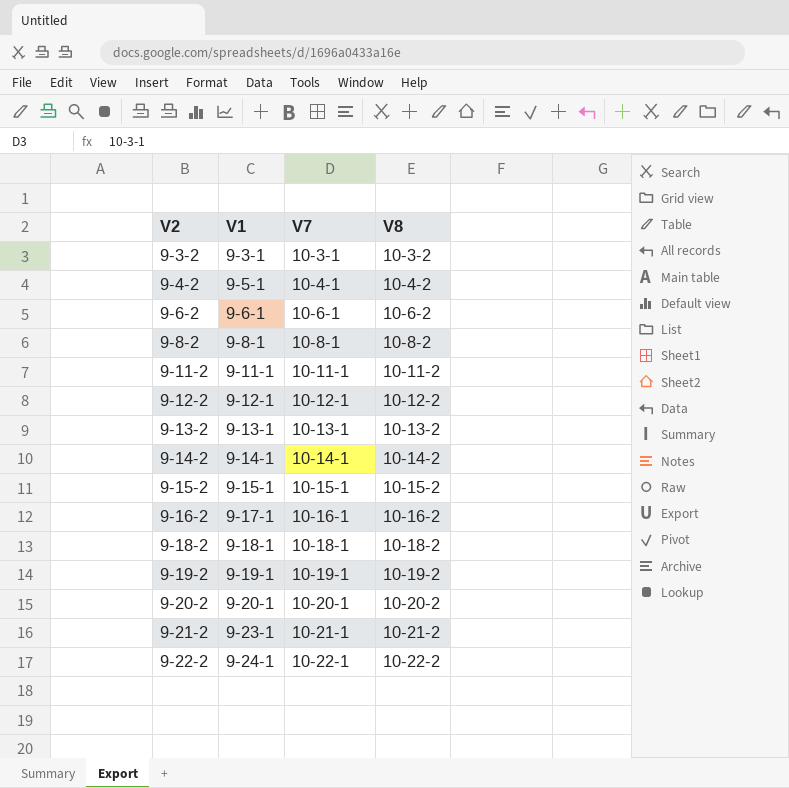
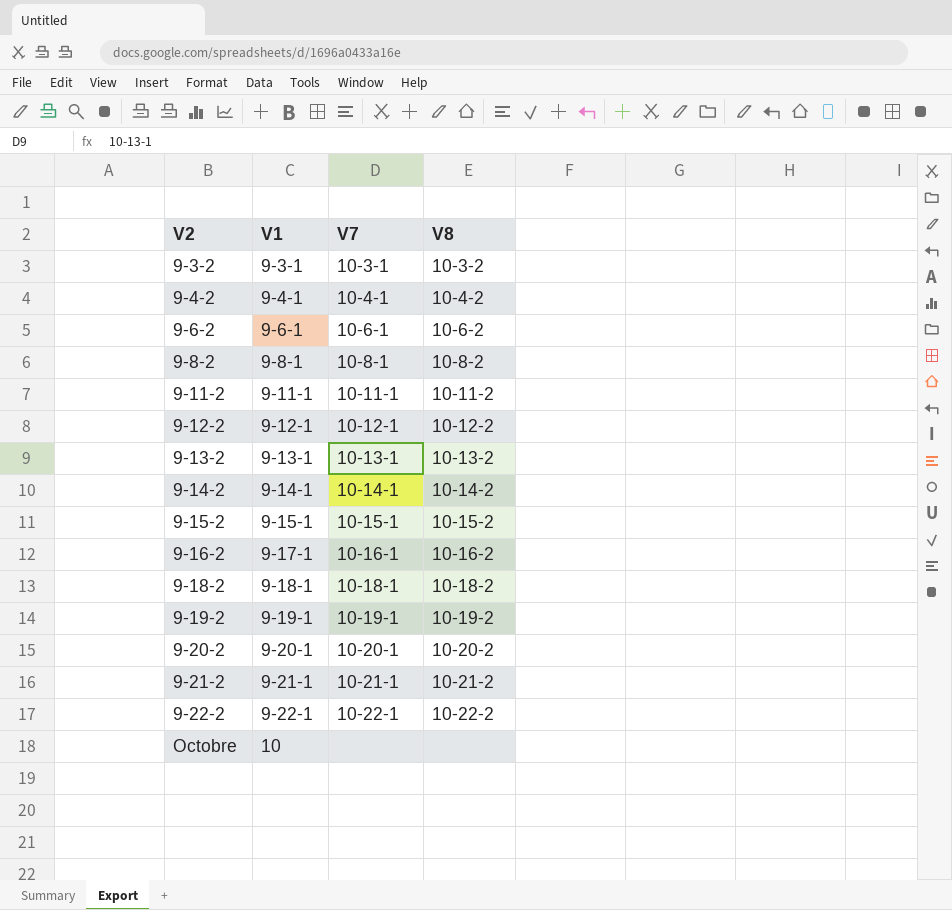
9-4-2 | V1: 9-5-1 -> 9-4-1
9-21-2 | V1: 9-23-1 -> 9-21-1
9-22-2 | V1: 9-24-1 -> 9-22-1
row Octobre: none -> 10 | none | none

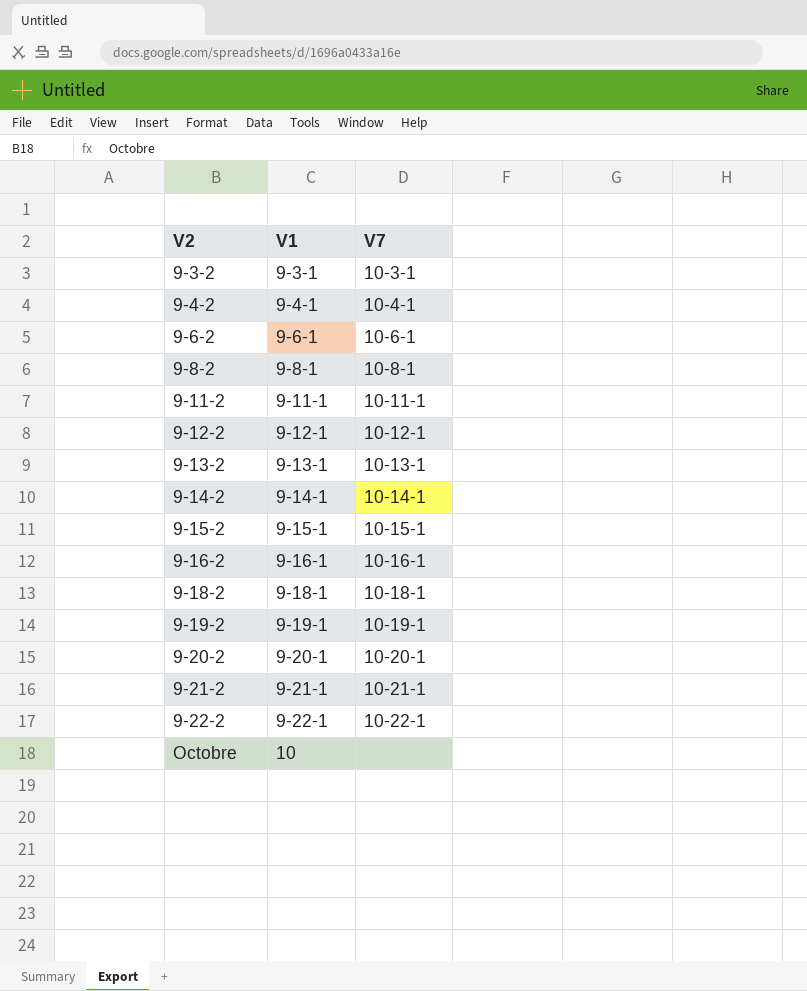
column V8 | position: 4 -> none
9-16-2 | V1: 9-17-1 -> 9-16-1

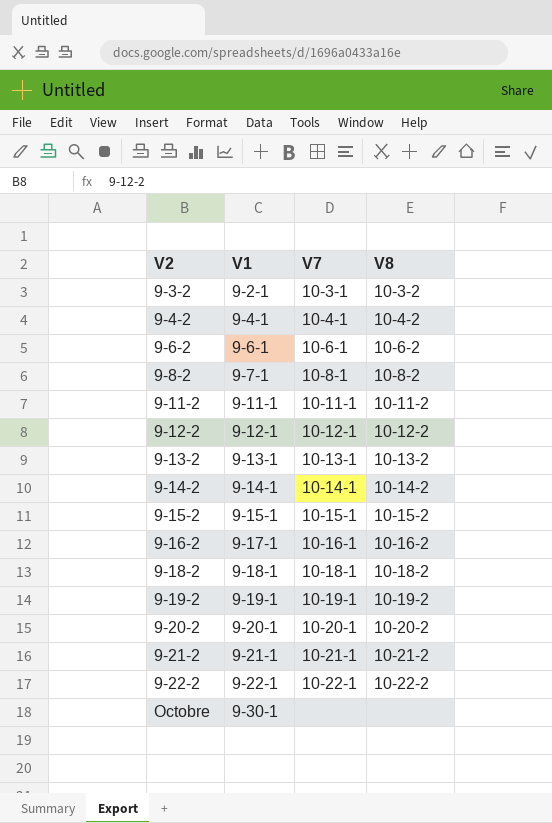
column V8 | position: none -> 4
9-3-2 | V1: 9-3-1 -> 9-2-1
9-8-2 | V1: 9-8-1 -> 9-7-1
9-16-2 | V1: 9-16-1 -> 9-17-1
Octobre | V1: 10 -> 9-30-1

